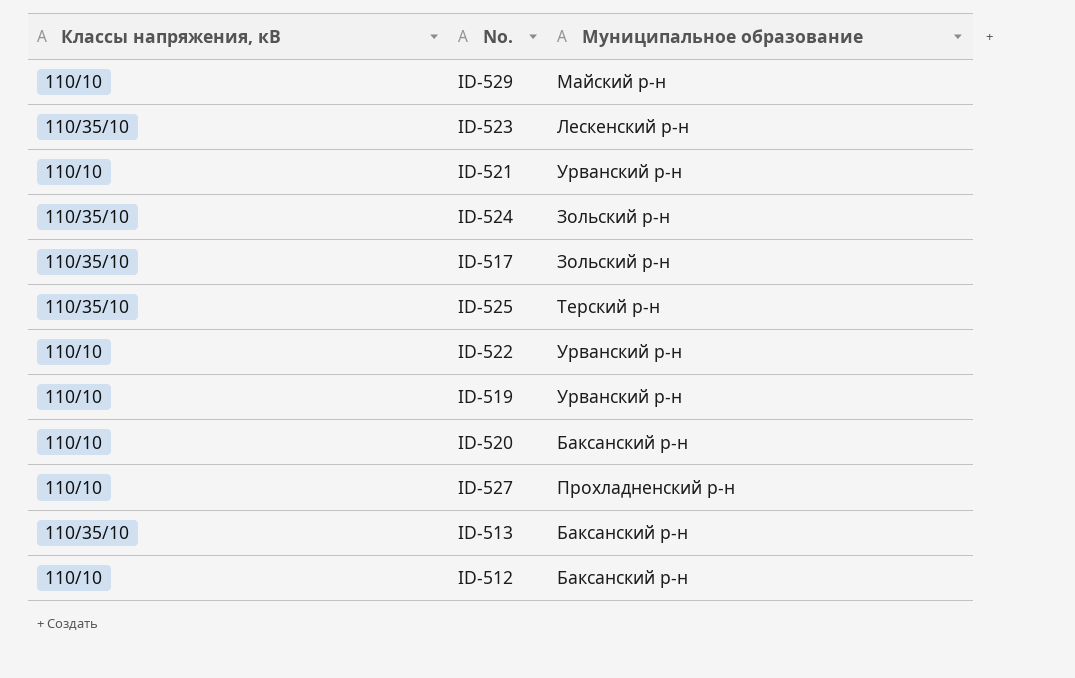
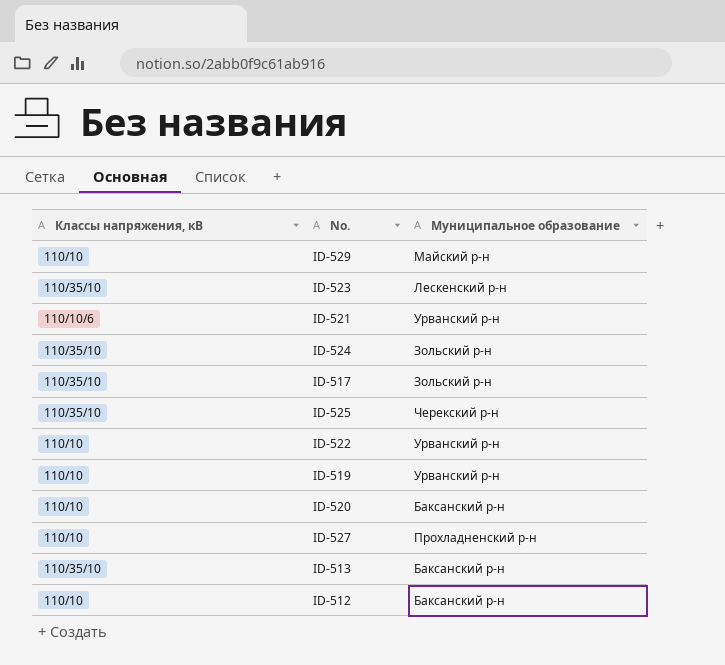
ID-521 | Классы напряжения, кВ: 110/10 -> 110/10/6
ID-525 | Муниципальное образование: Терский р-н -> Черекский р-н

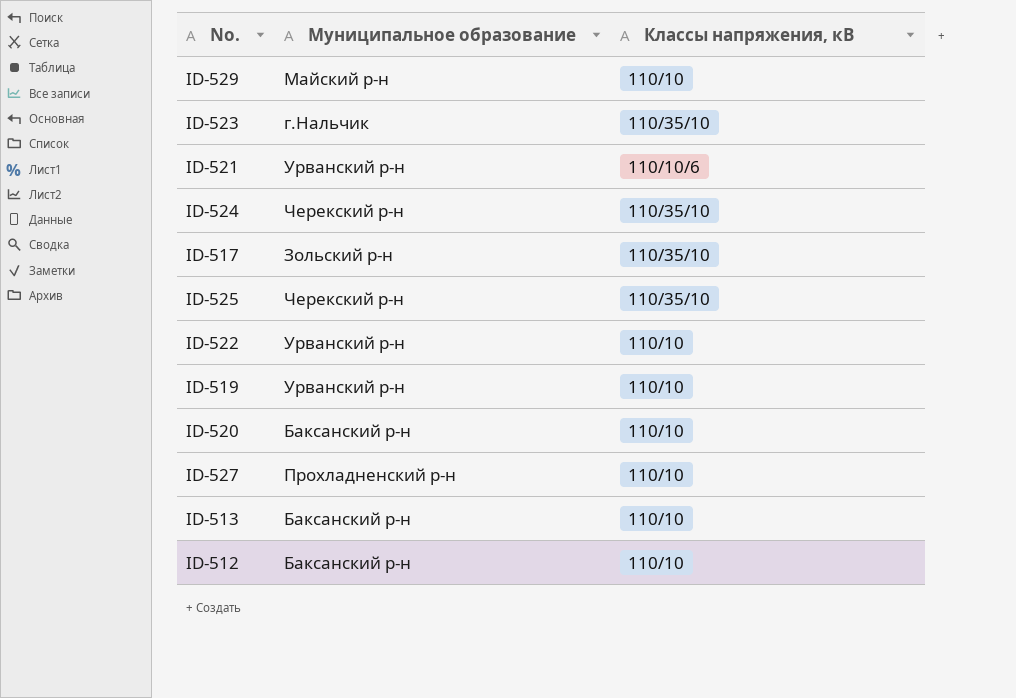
column Классы напряжения, кВ | position: 1 -> 3
ID-523 | Муниципальное образование: Лескенский р-н -> г.Нальчик
ID-524 | Муниципальное образование: Зольский р-н -> Черекский р-н
ID-513 | Классы напряжения, кВ: 110/35/10 -> 110/10

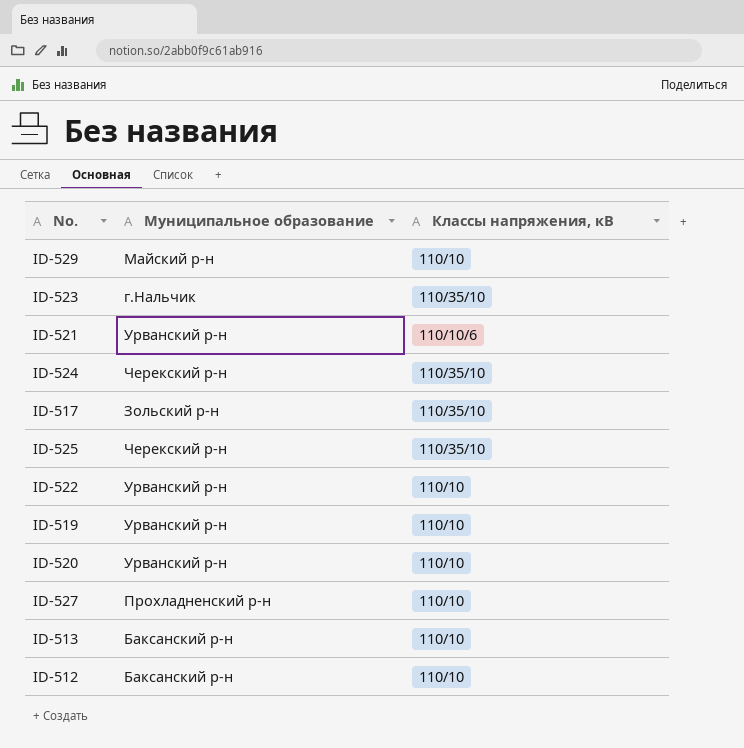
ID-520 | Муниципальное образование: Баксанский р-н -> Урванский р-н

